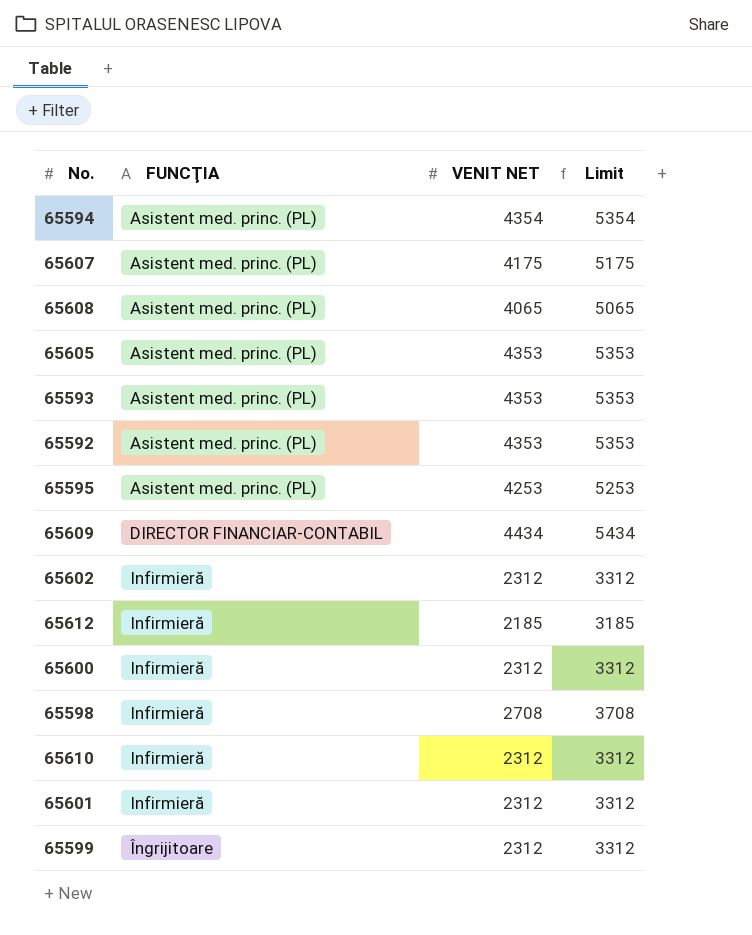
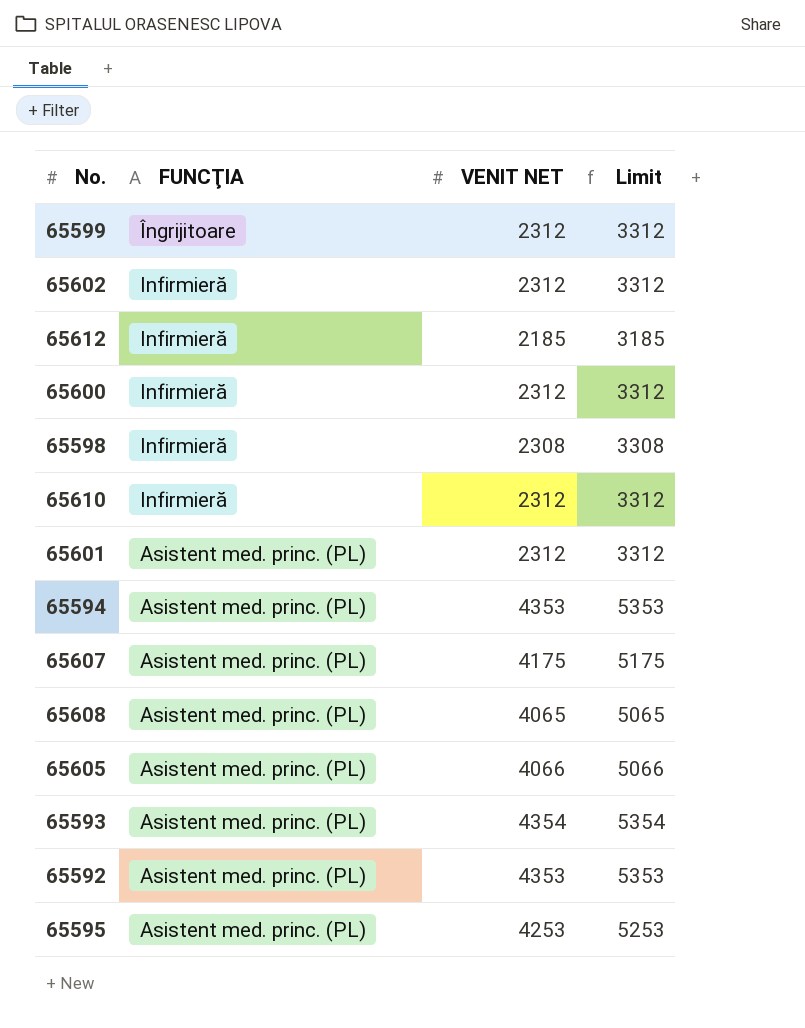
row order: FUNCŢIA ascending -> FUNCŢIA descending
row 65609: DIRECTOR FINANCIAR-CONTABIL | 4434 | 5434 -> none
65598 | VENIT NET: 2708 -> 2308
65598 | Limit: 3708 -> 3308
65601 | FUNCŢIA: Infirmieră -> Asistent med. princ. (PL)
65594 | VENIT NET: 4354 -> 4353
65594 | Limit: 5354 -> 5353
65605 | VENIT NET: 4353 -> 4066
65605 | Limit: 5353 -> 5066
65593 | VENIT NET: 4353 -> 4354
65593 | Limit: 5353 -> 5354

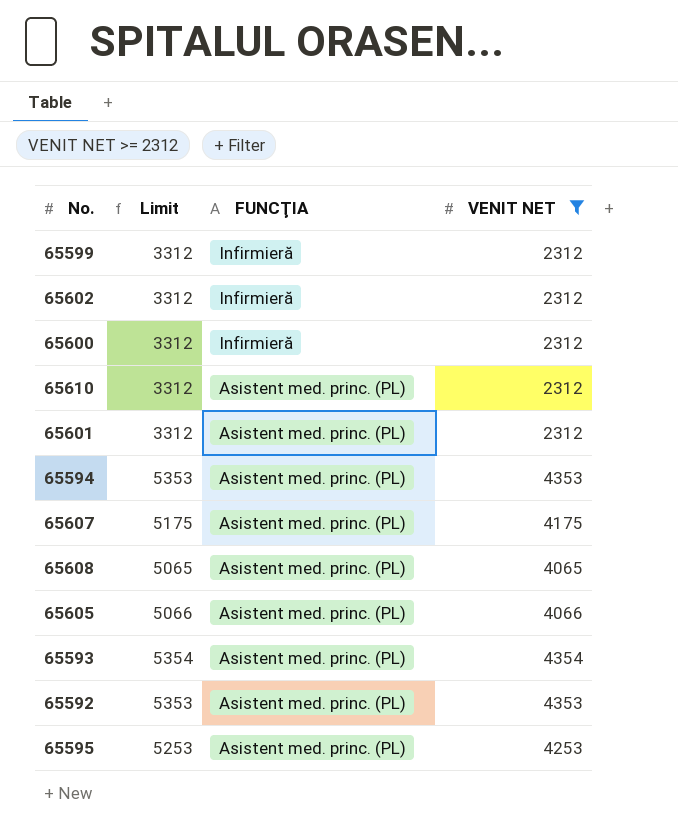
filter: none -> VENIT NET >= 2312
column Limit | position: 4 -> 2
65599 | FUNCŢIA: Îngrijitoare -> Infirmieră
65610 | FUNCŢIA: Infirmieră -> Asistent med. princ. (PL)

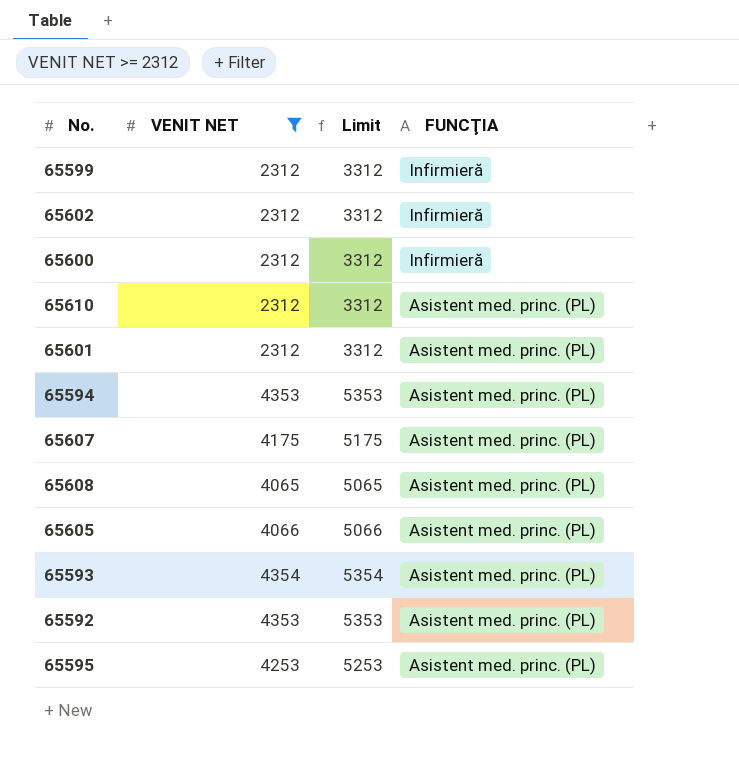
column VENIT NET | position: 4 -> 2

